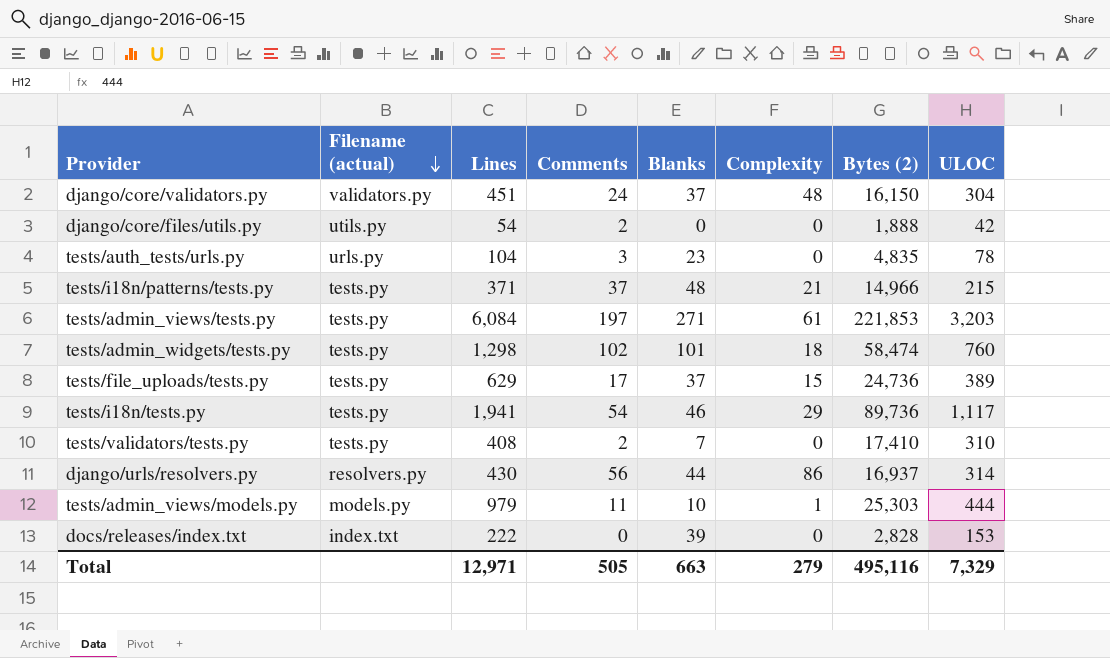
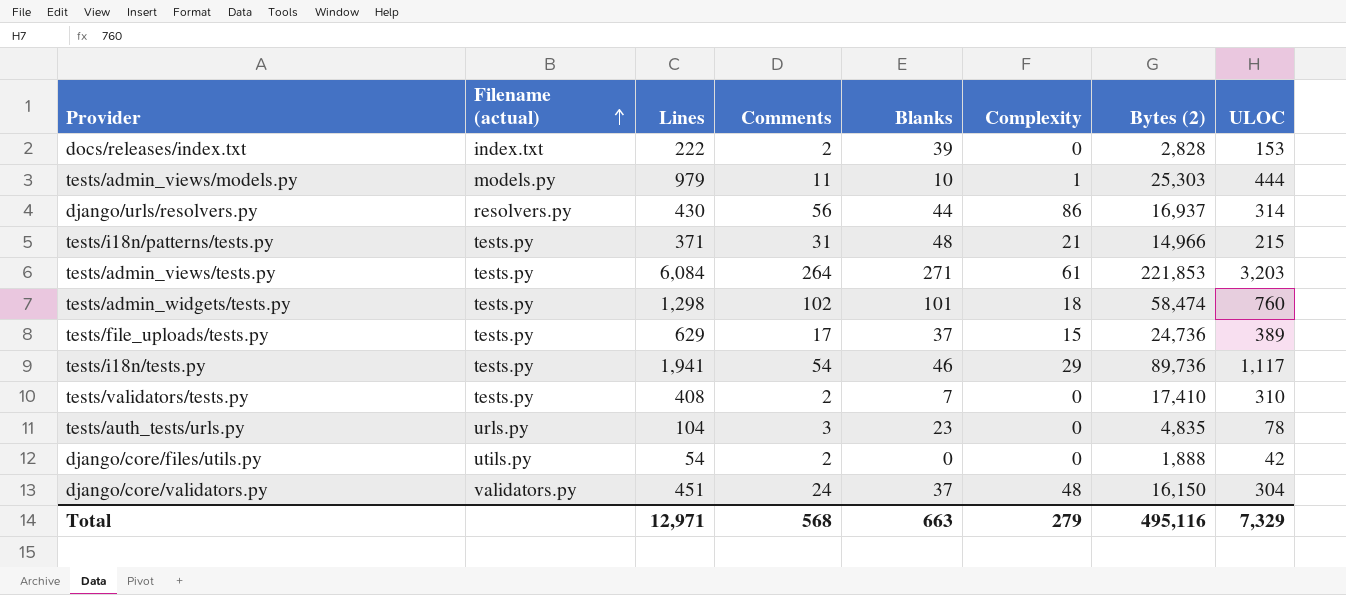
row order: Filename (actual) descending -> Filename (actual) ascending
docs/releases/index.txt | Comments: 0 -> 2
tests/i18n/patterns/tests.py | Comments: 37 -> 31
tests/admin_views/tests.py | Comments: 197 -> 264
Total | Comments: 505 -> 568

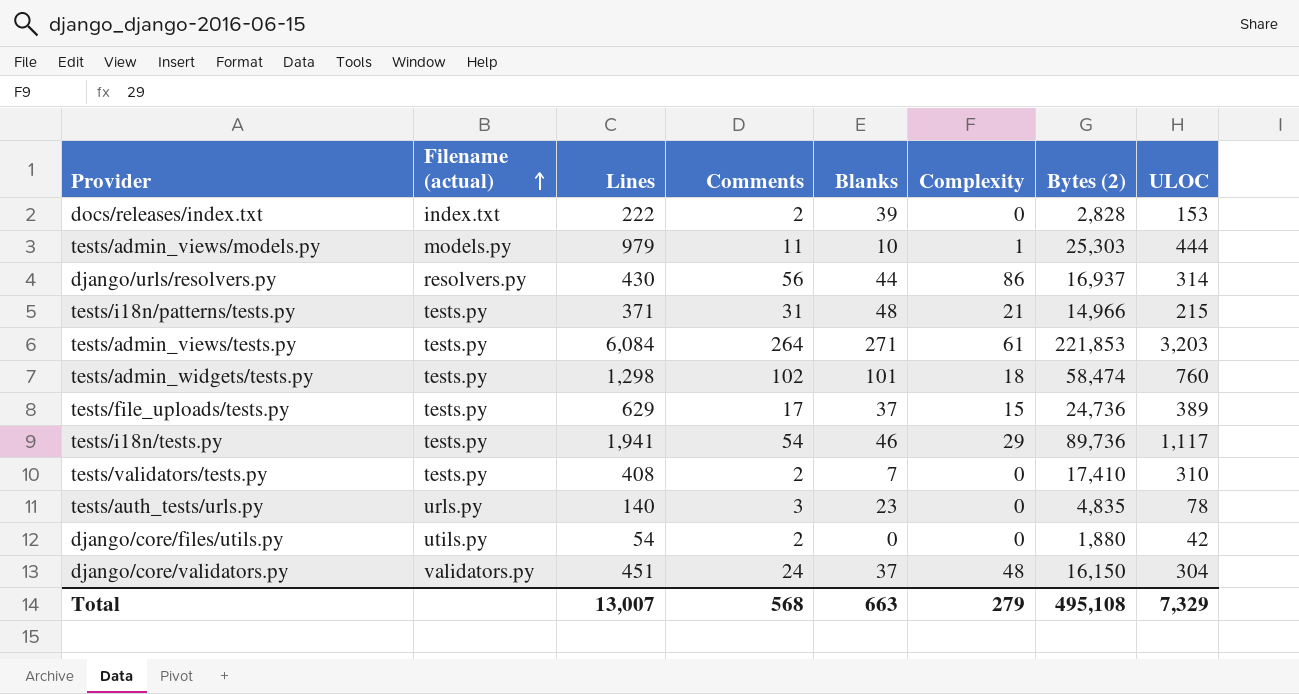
tests/auth_tests/urls.py | Lines: 104 -> 140
django/core/files/utils.py | Bytes (2): 1,888 -> 1,880
Total | Lines: 12,971 -> 13,007
Total | Bytes (2): 495,116 -> 495,108

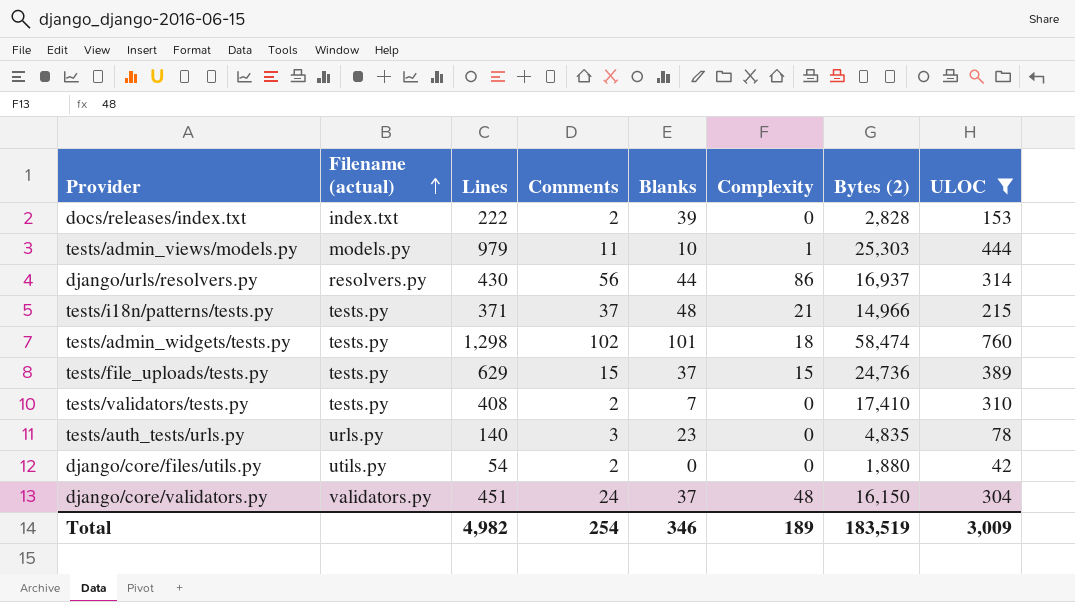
filter: none -> ULOC <= 760
tests/i18n/patterns/tests.py | Comments: 31 -> 37
tests/file_uploads/tests.py | Comments: 17 -> 15
Total | Lines: 13,007 -> 4,982
Total | Comments: 568 -> 254
Total | Blanks: 663 -> 346
Total | Complexity: 279 -> 189
Total | Bytes (2): 495,108 -> 183,519
Total | ULOC: 7,329 -> 3,009

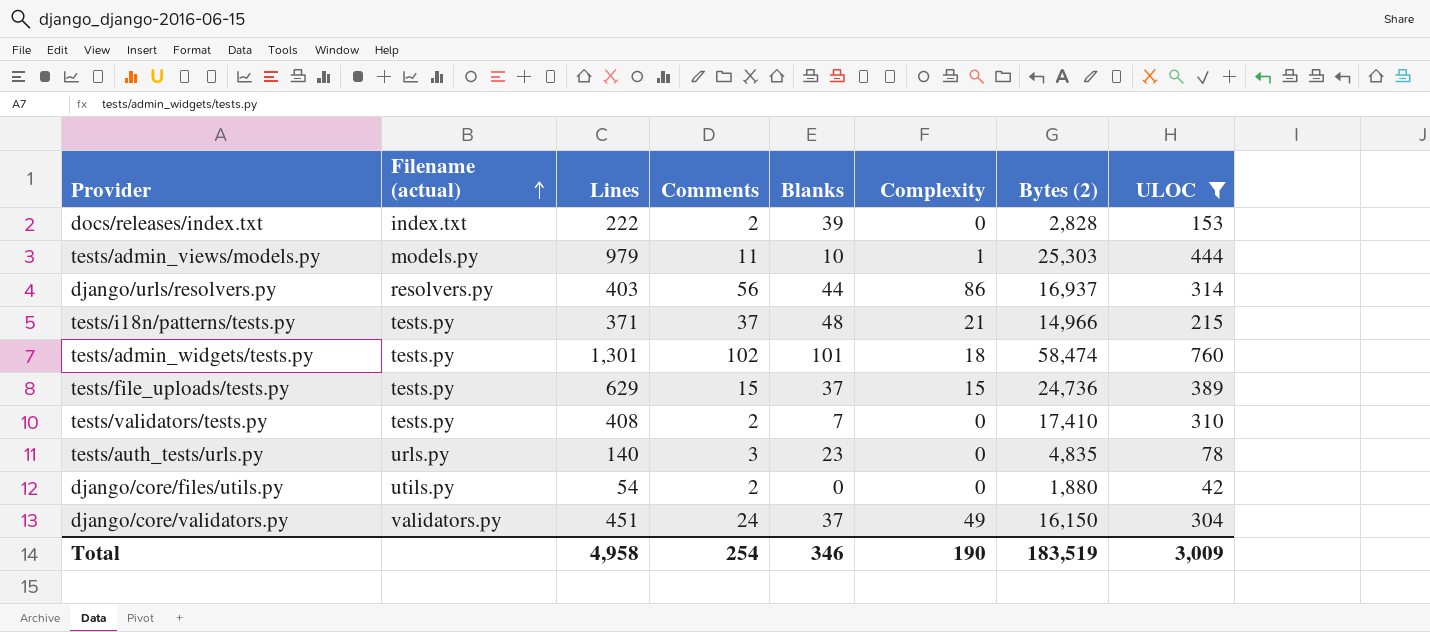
django/urls/resolvers.py | Lines: 430 -> 403
tests/admin_widgets/tests.py | Lines: 1,298 -> 1,301
django/core/validators.py | Complexity: 48 -> 49
Total | Lines: 4,982 -> 4,958
Total | Complexity: 189 -> 190

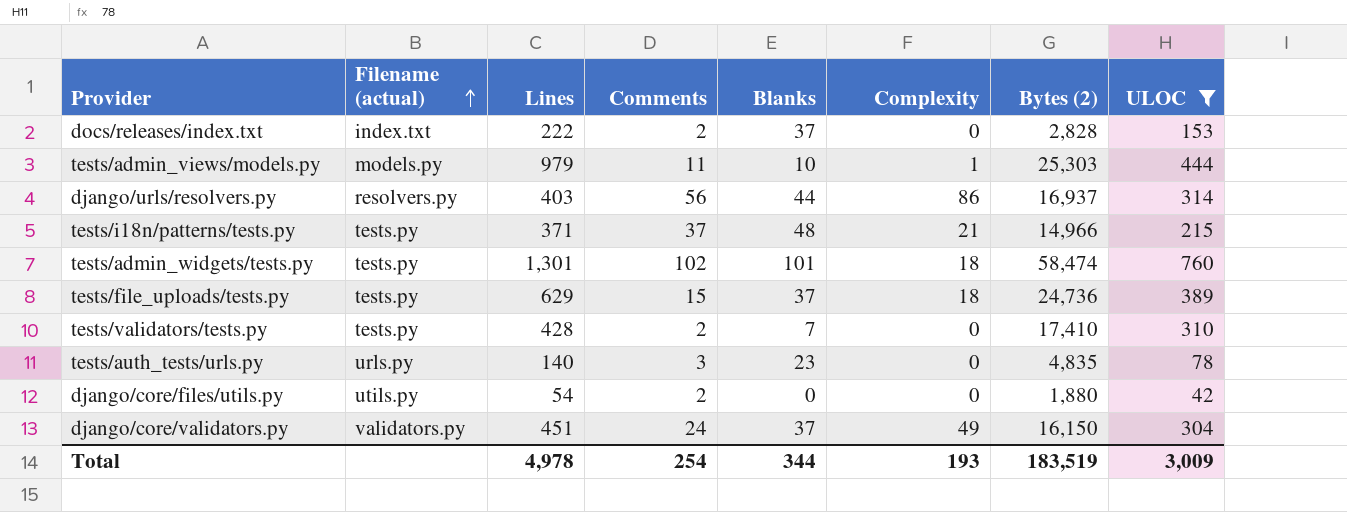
docs/releases/index.txt | Blanks: 39 -> 37
tests/file_uploads/tests.py | Complexity: 15 -> 18
tests/validators/tests.py | Lines: 408 -> 428
Total | Lines: 4,958 -> 4,978
Total | Blanks: 346 -> 344
Total | Complexity: 190 -> 193

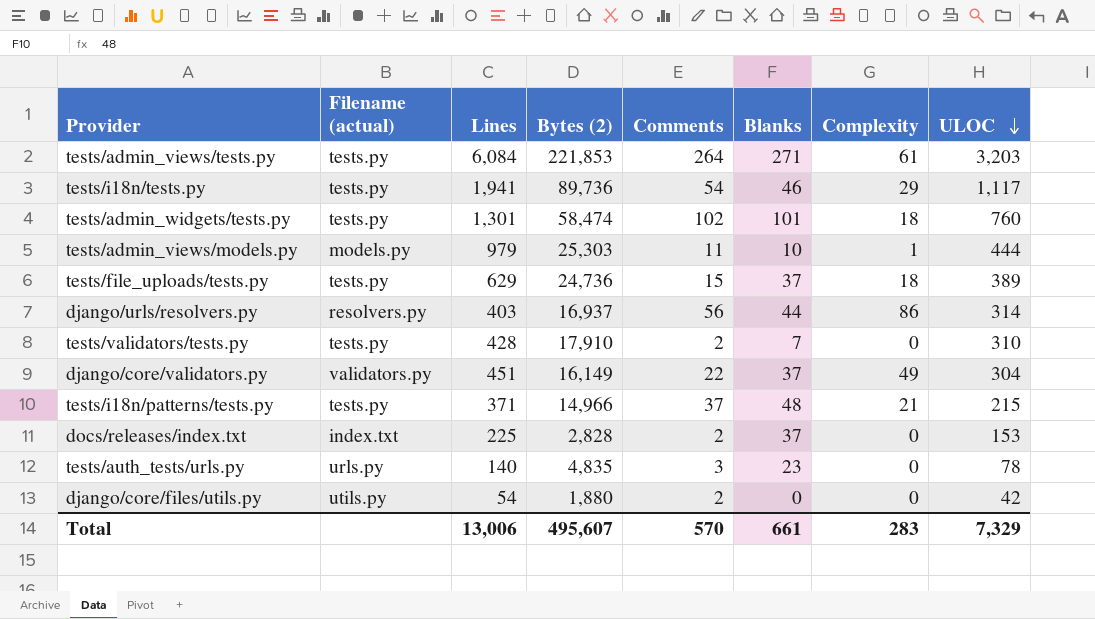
filter: ULOC <= 760 -> none
row order: Filename (actual) ascending -> ULOC descending
column Bytes (2) | position: 7 -> 4
tests/validators/tests.py | Bytes (2): 17,410 -> 17,910
django/core/validators.py | Bytes (2): 16,150 -> 16,149
django/core/validators.py | Comments: 24 -> 22
docs/releases/index.txt | Lines: 222 -> 225
Total | Lines: 4,978 -> 13,006
Total | Bytes (2): 183,519 -> 495,607
Total | Comments: 254 -> 570
Total | Blanks: 344 -> 661
Total | Complexity: 193 -> 283
Total | ULOC: 3,009 -> 7,329

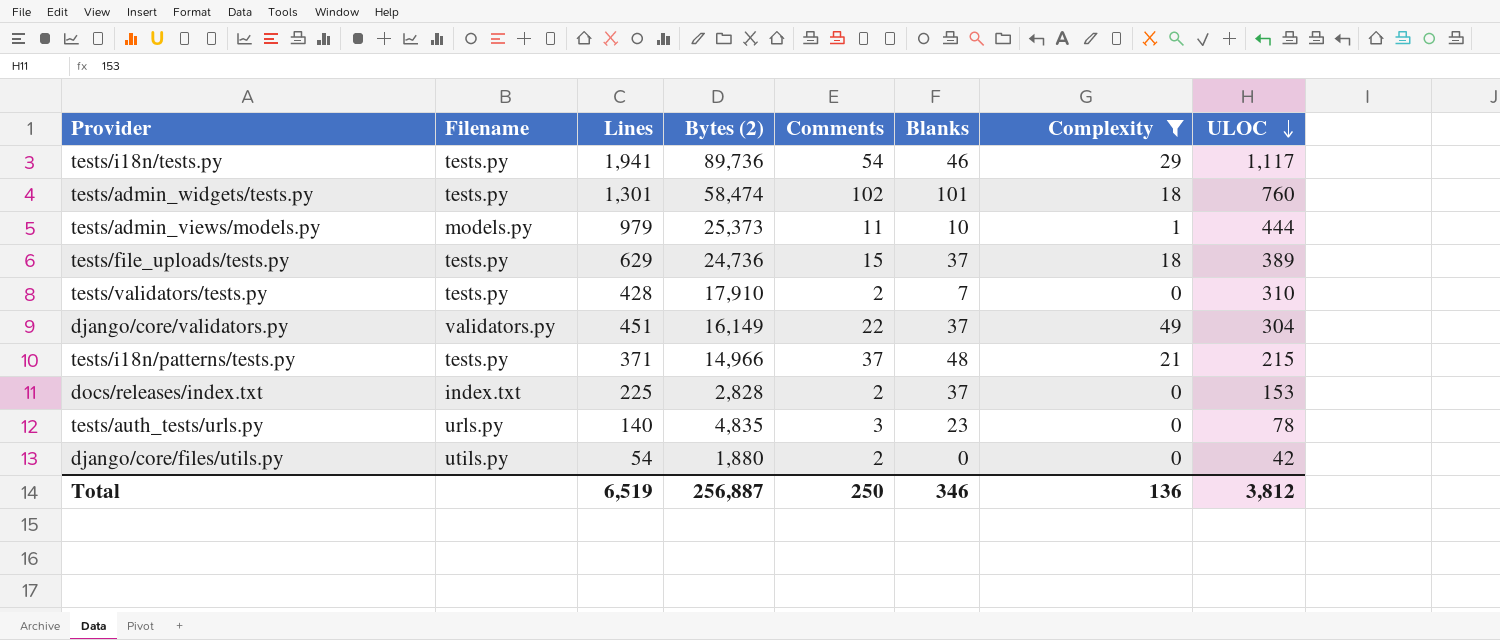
filter: none -> Complexity <= 49
column name: Filename (actual) -> Filename
tests/admin_views/models.py | Bytes (2): 25,303 -> 25,373
Total | Lines: 13,006 -> 6,519
Total | Bytes (2): 495,607 -> 256,887
Total | Comments: 570 -> 250
Total | Blanks: 661 -> 346
Total | Complexity: 283 -> 136
Total | ULOC: 7,329 -> 3,812

